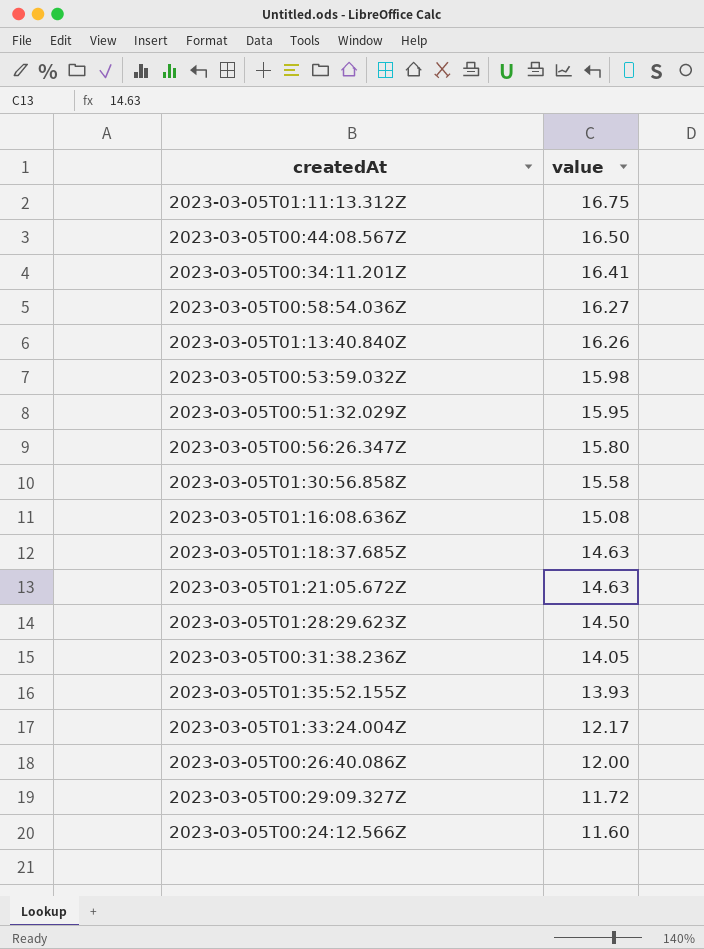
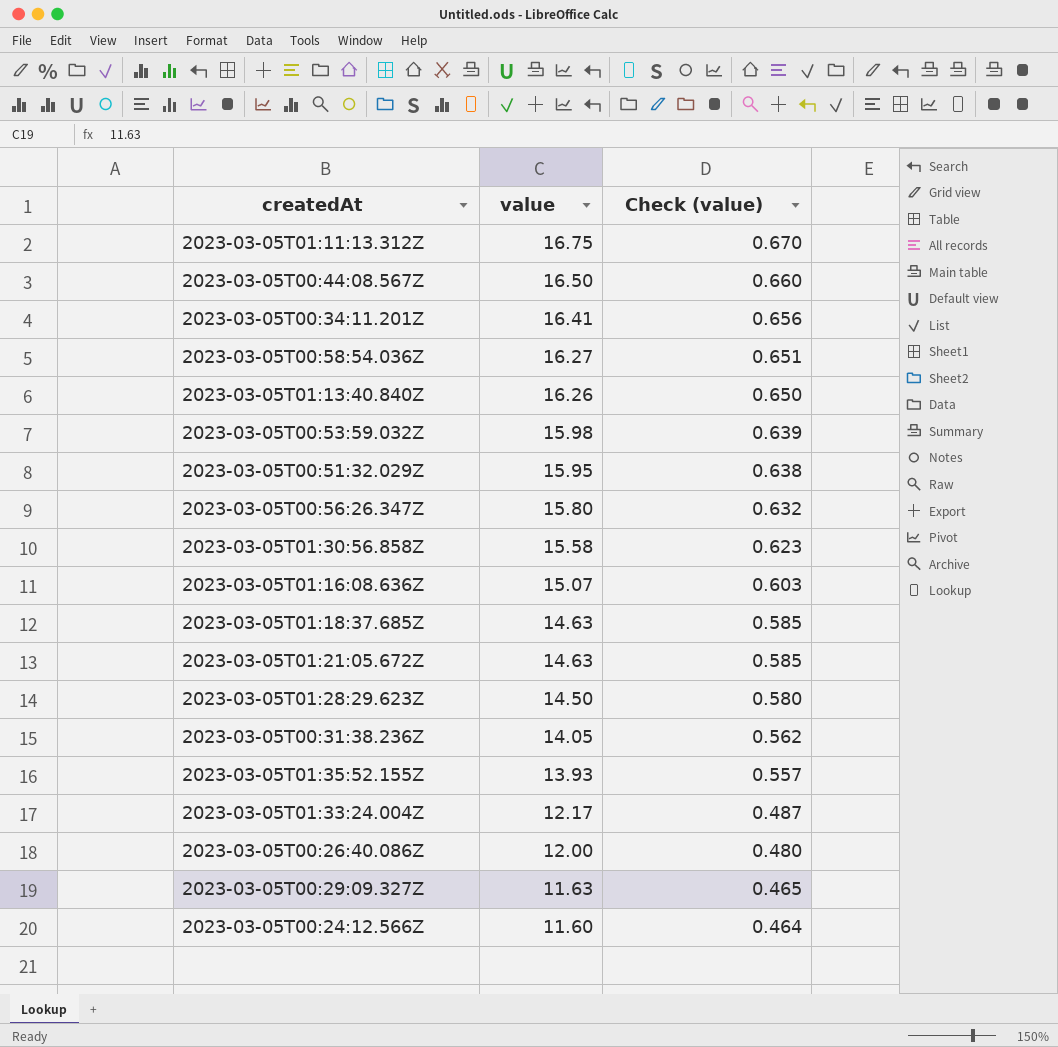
column Check (value) | formula: none -> [value] * 0.04
2023-03-05T01:16:08.636Z | value: 15.08 -> 15.07
2023-03-05T00:29:09.327Z | value: 11.72 -> 11.63

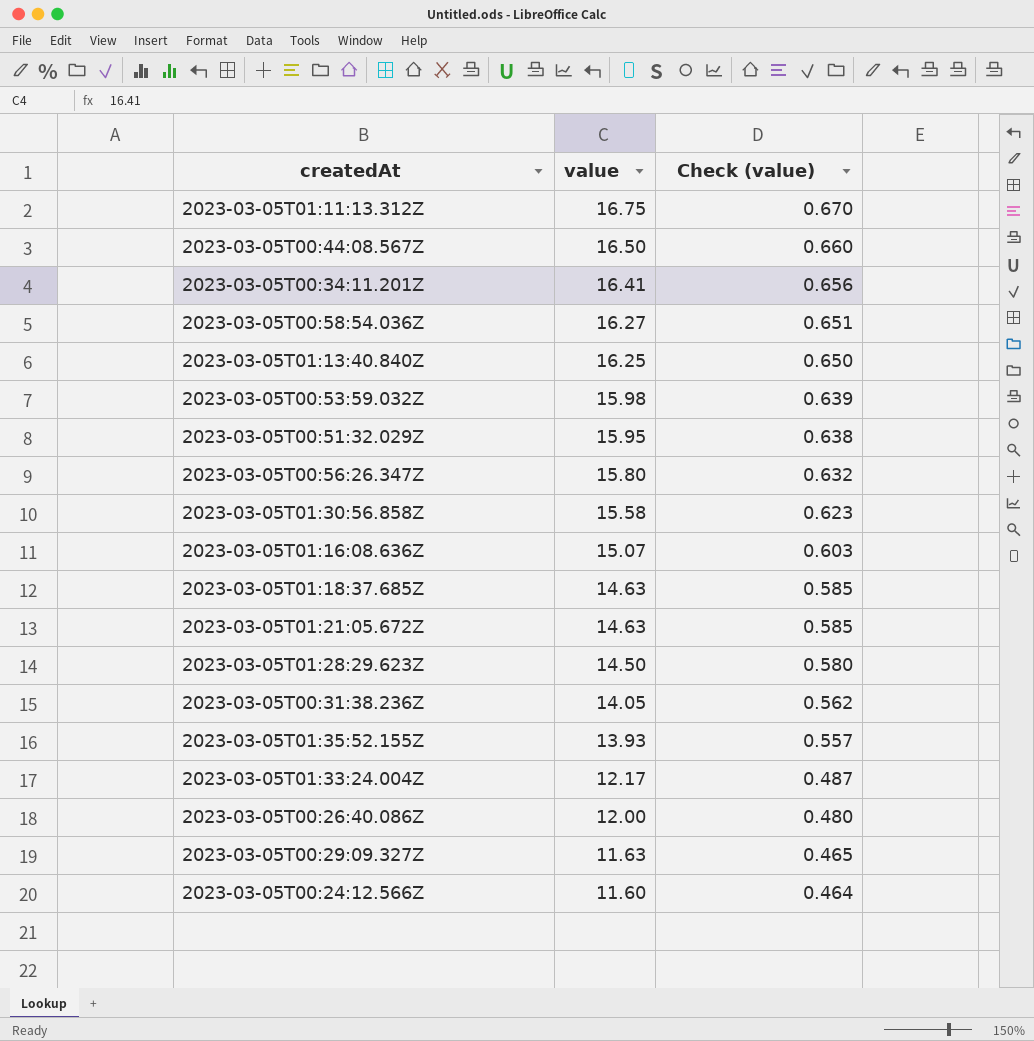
2023-03-05T01:13:40.840Z | value: 16.26 -> 16.25

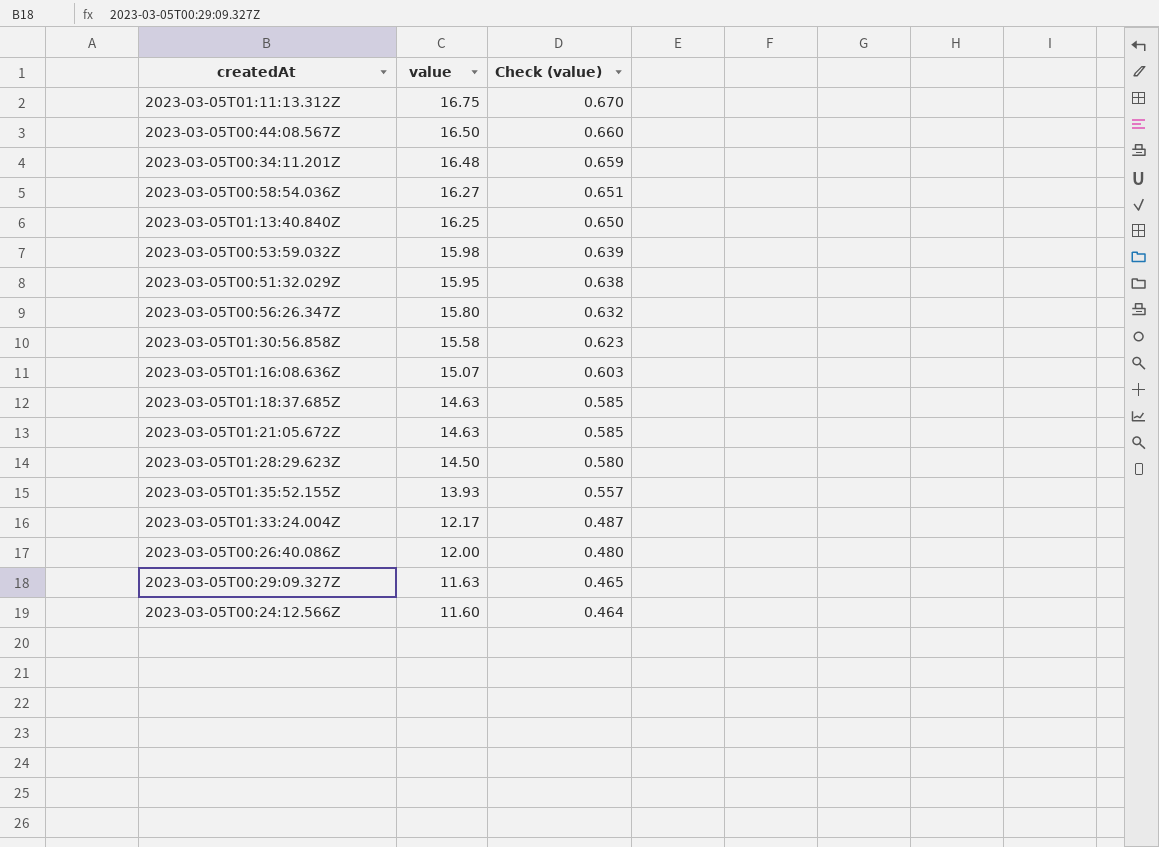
row 2023-03-05T00:31:38.236Z: 14.05 | 0.562 -> none
2023-03-05T00:34:11.201Z | value: 16.41 -> 16.48
2023-03-05T00:34:11.201Z | Check (value): 0.656 -> 0.659

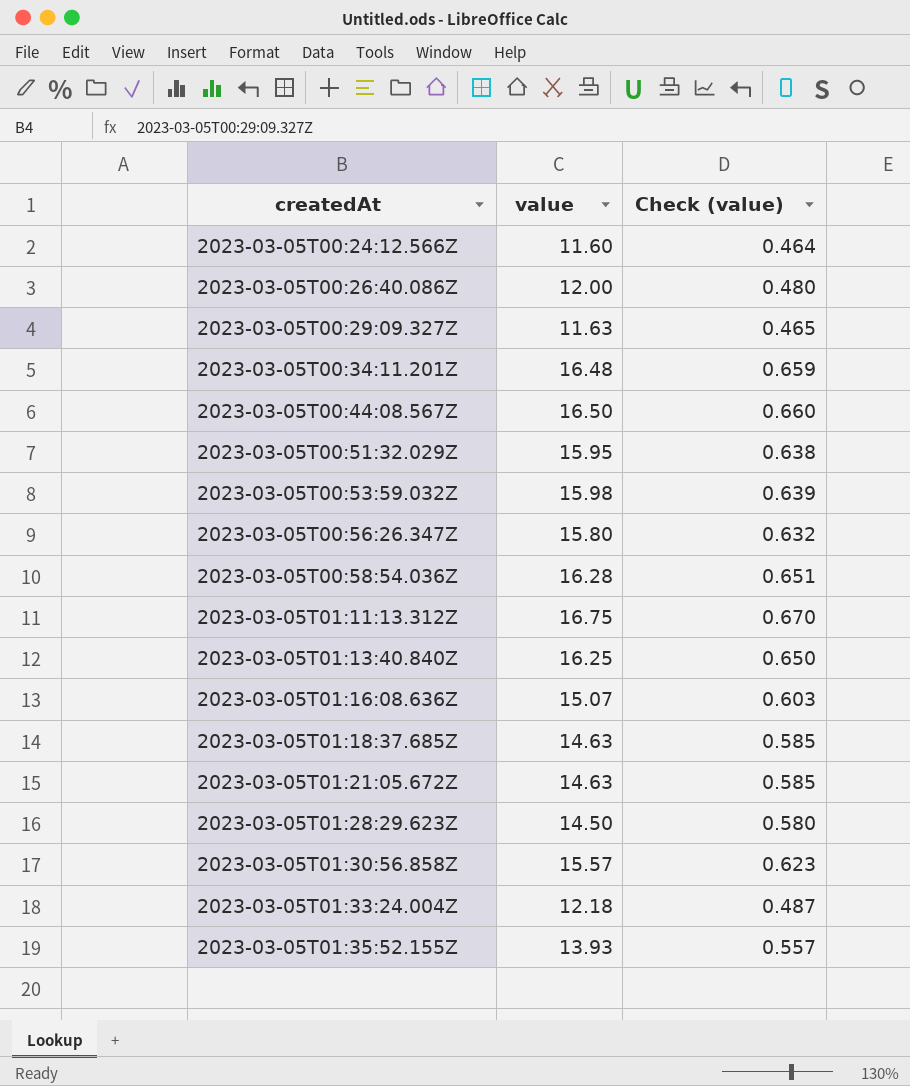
row order: value descending -> createdAt ascending
2023-03-05T00:58:54.036Z | value: 16.27 -> 16.28
2023-03-05T01:30:56.858Z | value: 15.58 -> 15.57
2023-03-05T01:33:24.004Z | value: 12.17 -> 12.18

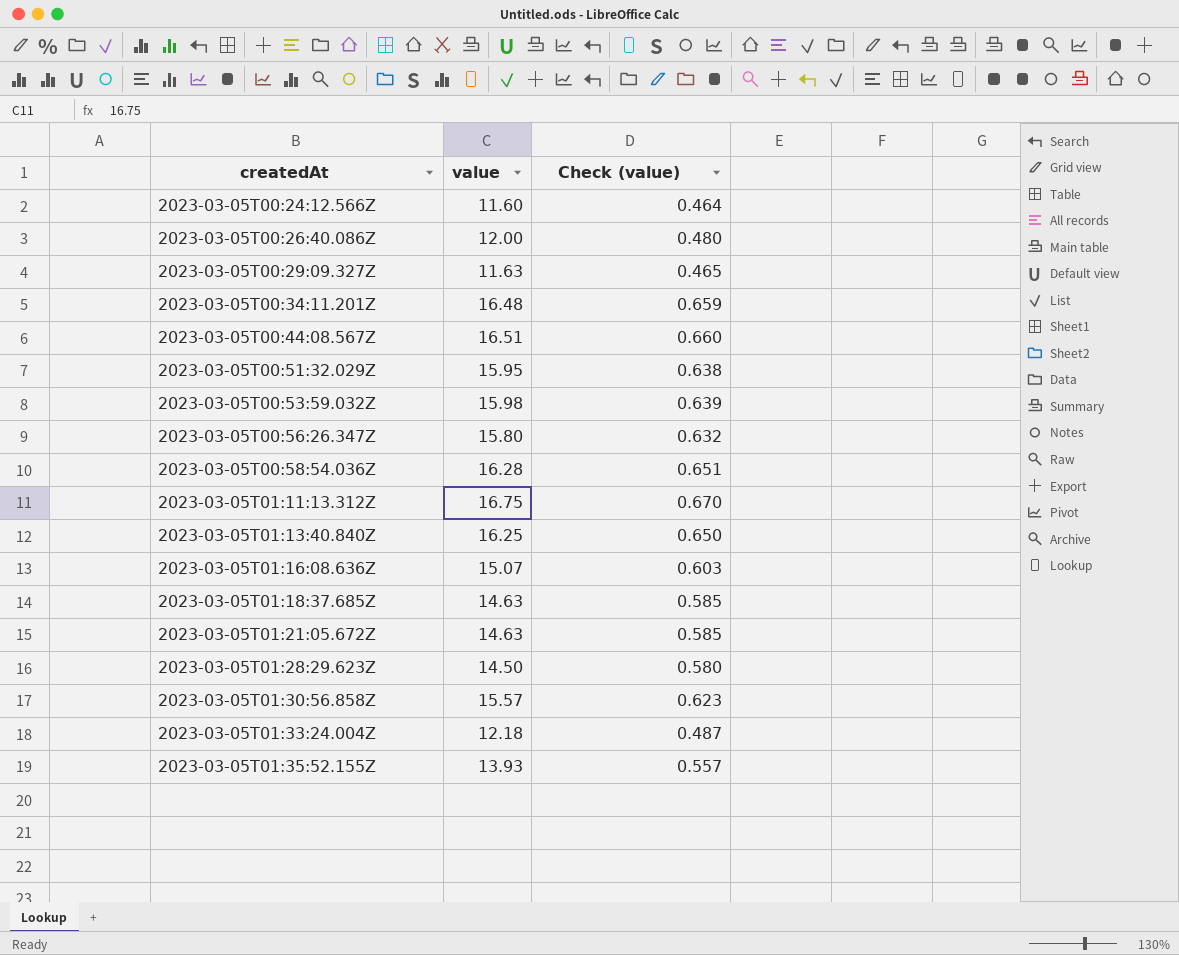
2023-03-05T00:44:08.567Z | value: 16.50 -> 16.51

